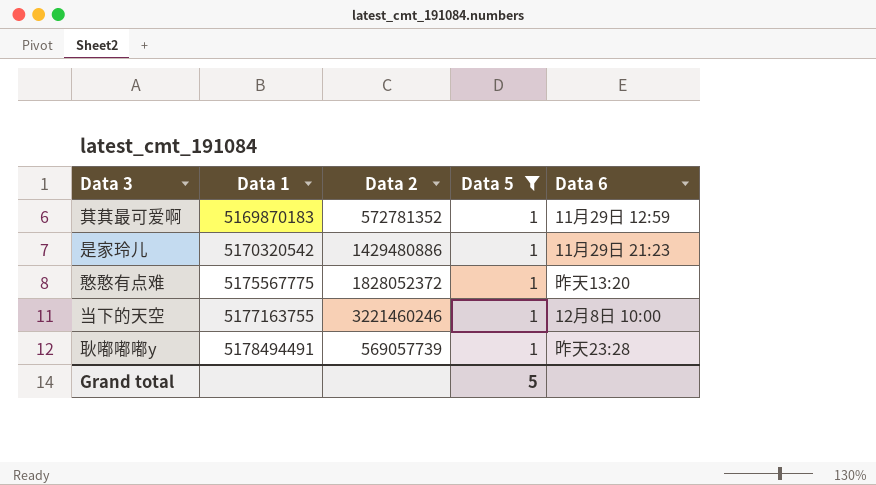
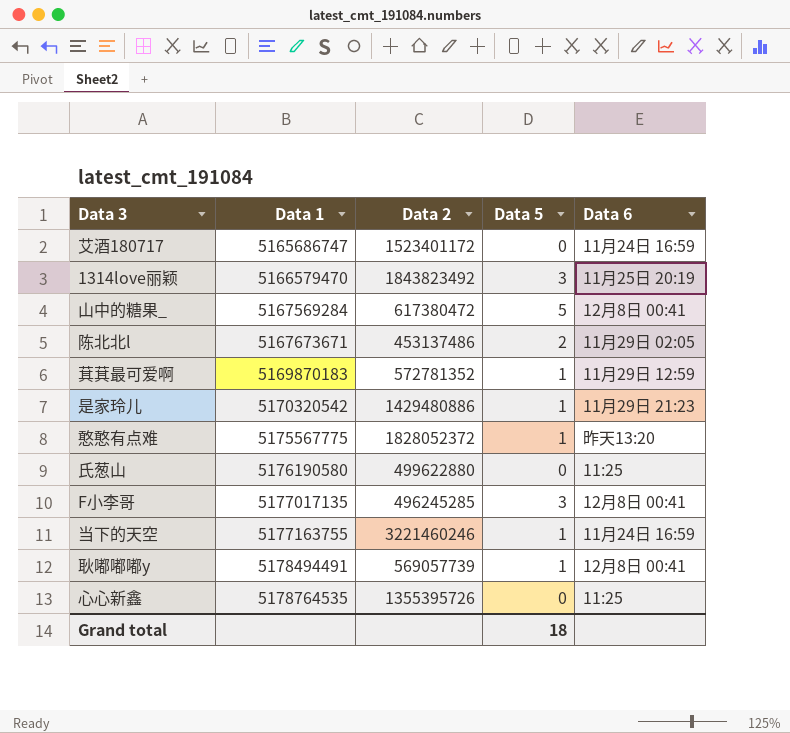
filter: Data 5 = 1 -> none
当下的天空 | Data 6: 12月8日 10:00 -> 11月24日 16:59
耿嘟嘟嘟y | Data 6: 昨天23:28 -> 12月8日 00:41
Grand total | Data 5: 5 -> 18

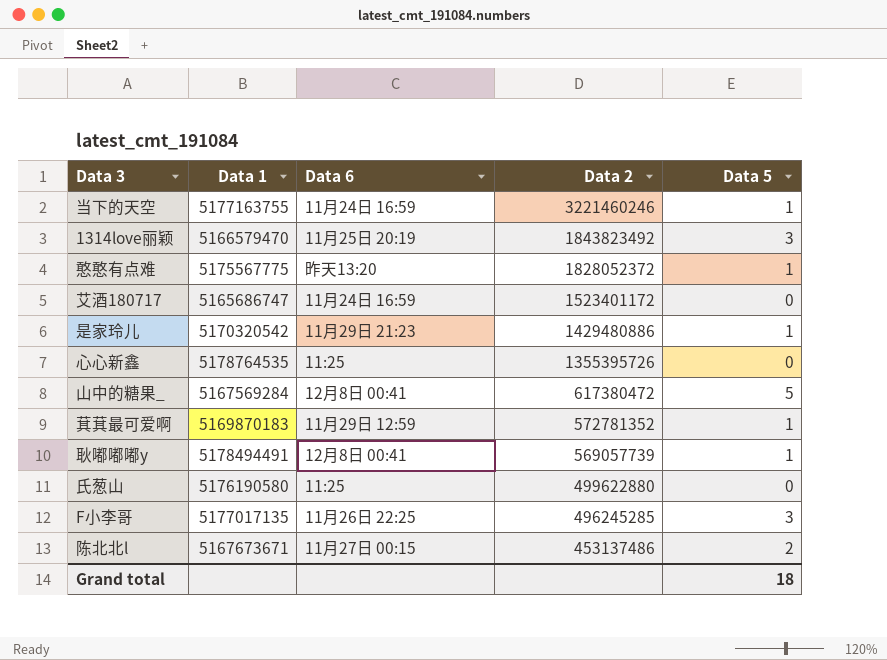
row order: Data 1 ascending -> Data 2 descending
column Data 6 | position: 5 -> 3
F小李哥 | Data 6: 12月8日 00:41 -> 11月26日 22:25
陈北北l | Data 6: 11月29日 02:05 -> 11月27日 00:15

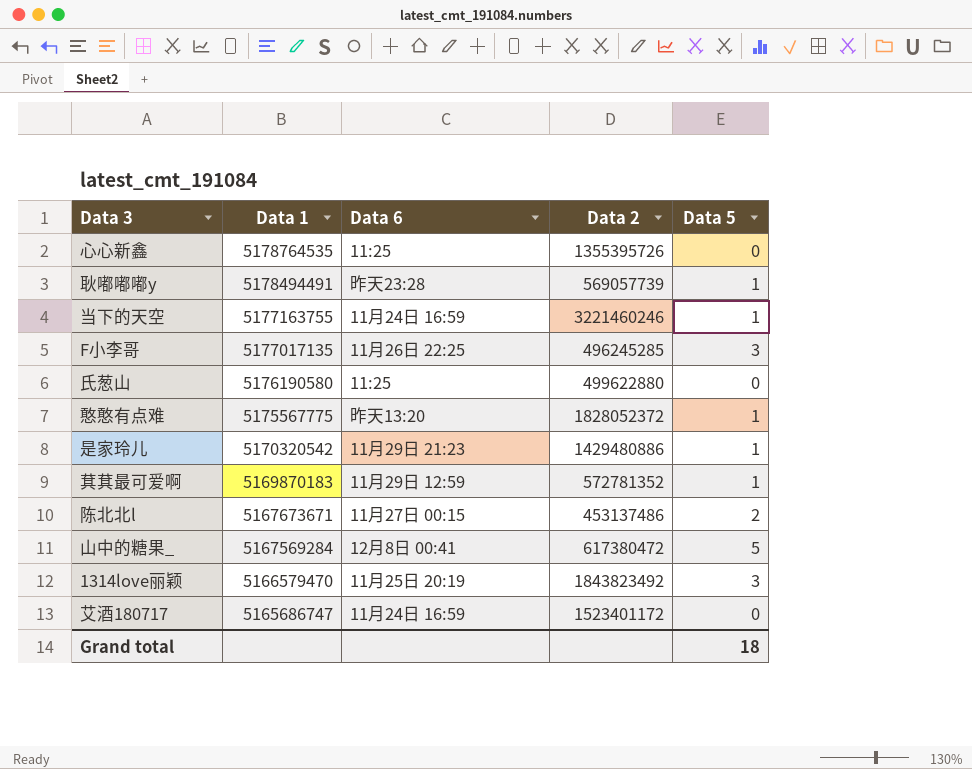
row order: Data 2 descending -> Data 1 descending
耿嘟嘟嘟y | Data 6: 12月8日 00:41 -> 昨天23:28

